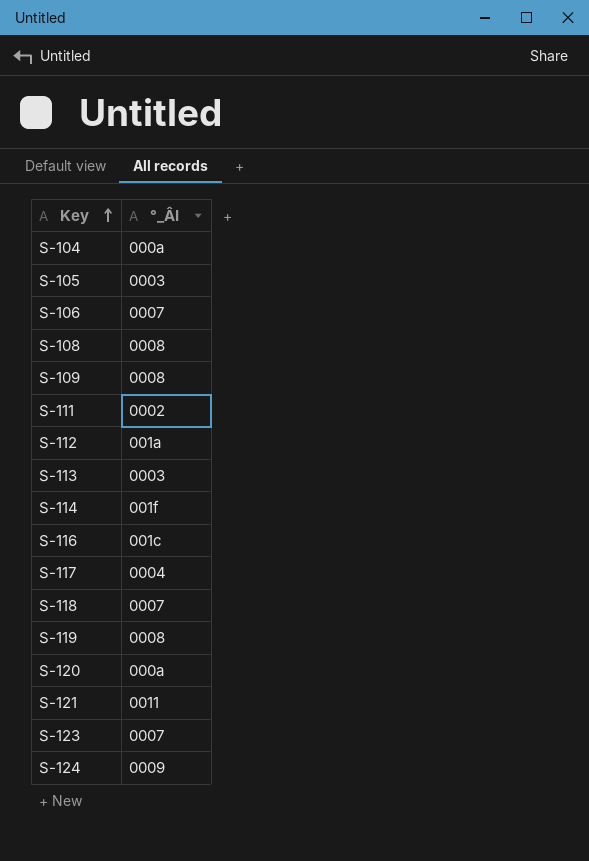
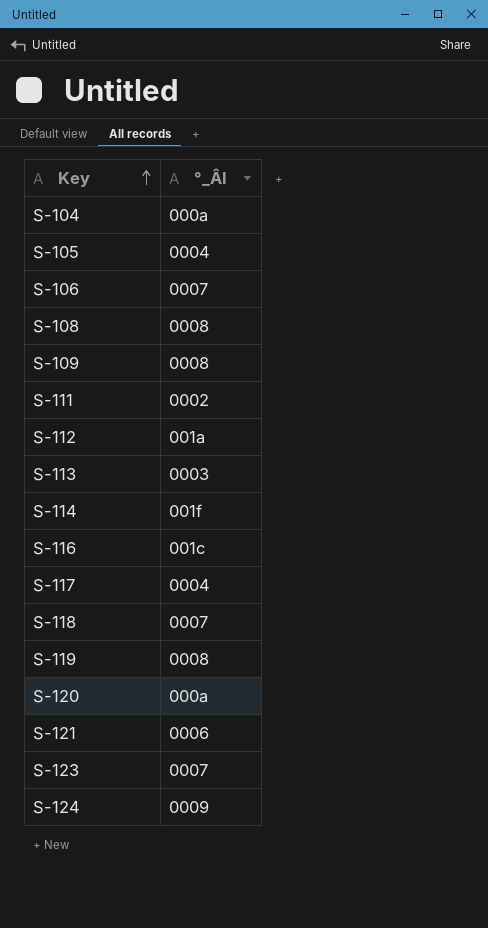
S-105 | °_ÂI: 0003 -> 0004
S-121 | °_ÂI: 0011 -> 0006

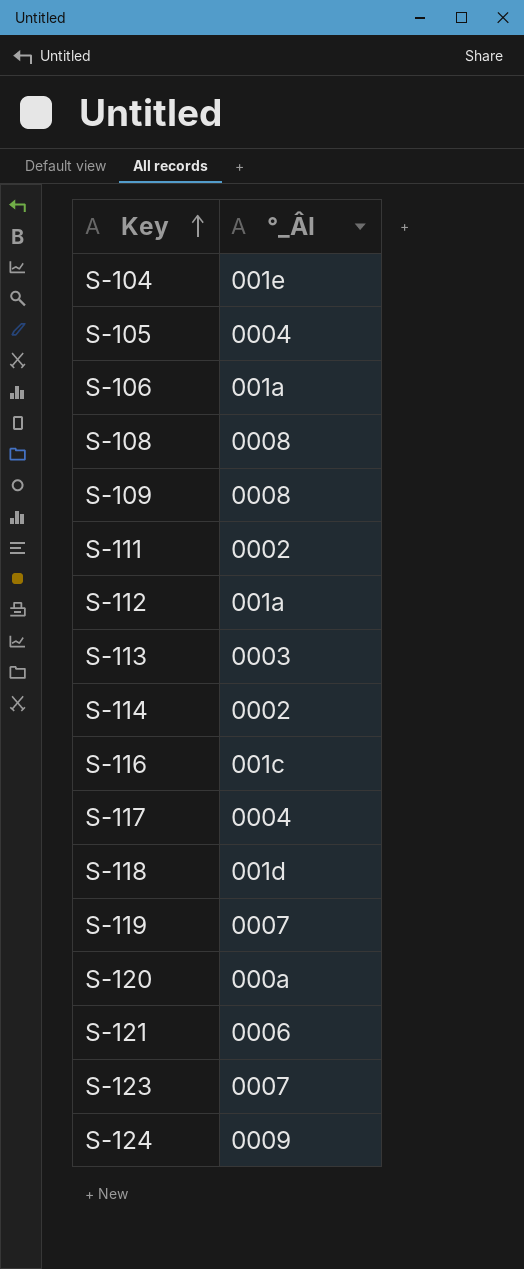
S-104 | °_ÂI: 000a -> 001e
S-106 | °_ÂI: 0007 -> 001a
S-114 | °_ÂI: 001f -> 0002
S-118 | °_ÂI: 0007 -> 001d
S-119 | °_ÂI: 0008 -> 0007

